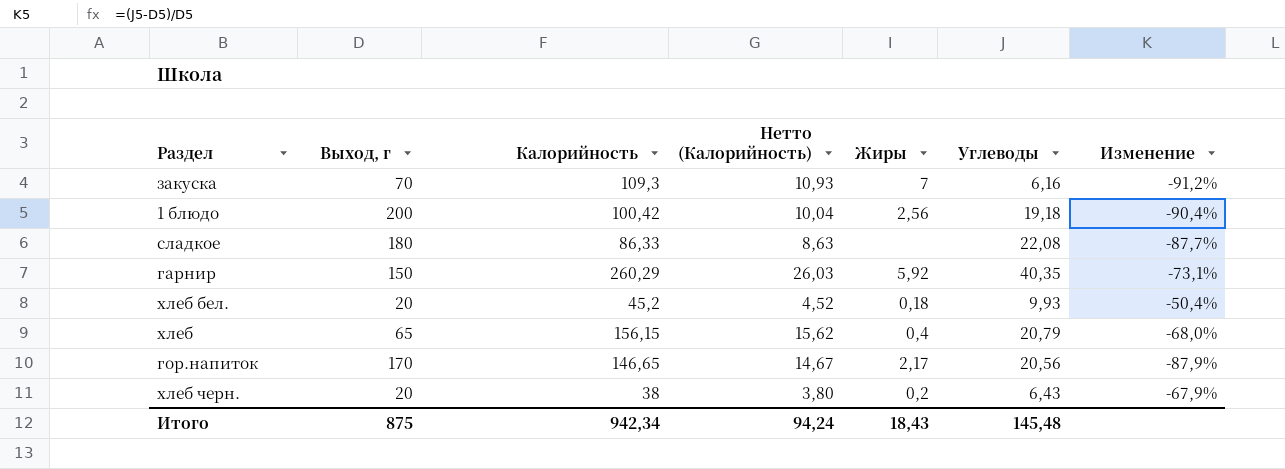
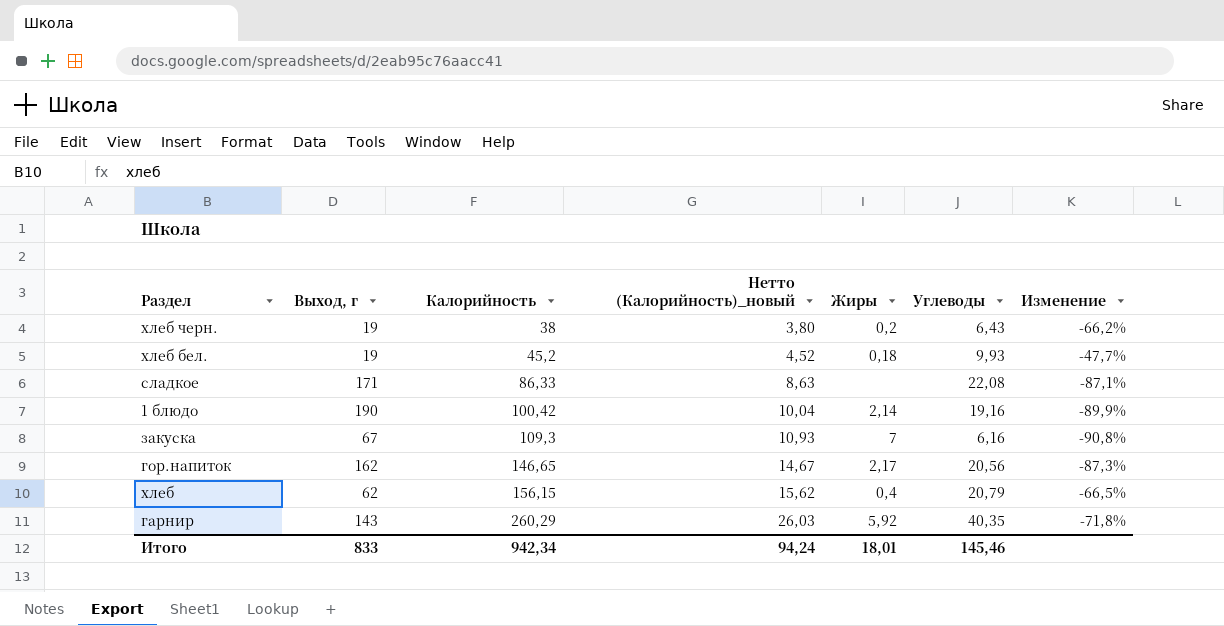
row order: none -> Калорийность ascending
column name: Нетто (Калорийность) -> Нетто (Калорийность)_новый
хлеб черн. | Выход, г: 20 -> 19
хлеб черн. | Изменение: -67,9% -> -66,2%
хлеб бел. | Выход, г: 20 -> 19
хлеб бел. | Изменение: -50,4% -> -47,7%
сладкое | Выход, г: 180 -> 171
сладкое | Изменение: -87,7% -> -87,1%
1 блюдо | Выход, г: 200 -> 190
1 блюдо | Жиры: 2,56 -> 2,14
1 блюдо | Углеводы: 19,18 -> 19,16
1 блюдо | Изменение: -90,4% -> -89,9%
закуска | Выход, г: 70 -> 67
закуска | Изменение: -91,2% -> -90,8%
гор.напиток | Выход, г: 170 -> 162
гор.напиток | Изменение: -87,9% -> -87,3%
хлеб | Выход, г: 65 -> 62
хлеб | Изменение: -68,0% -> -66,5%
гарнир | Выход, г: 150 -> 143
гарнир | Изменение: -73,1% -> -71,8%
Итого | Выход, г: 875 -> 833
Итого | Жиры: 18,43 -> 18,01
Итого | Углеводы: 145,48 -> 145,46

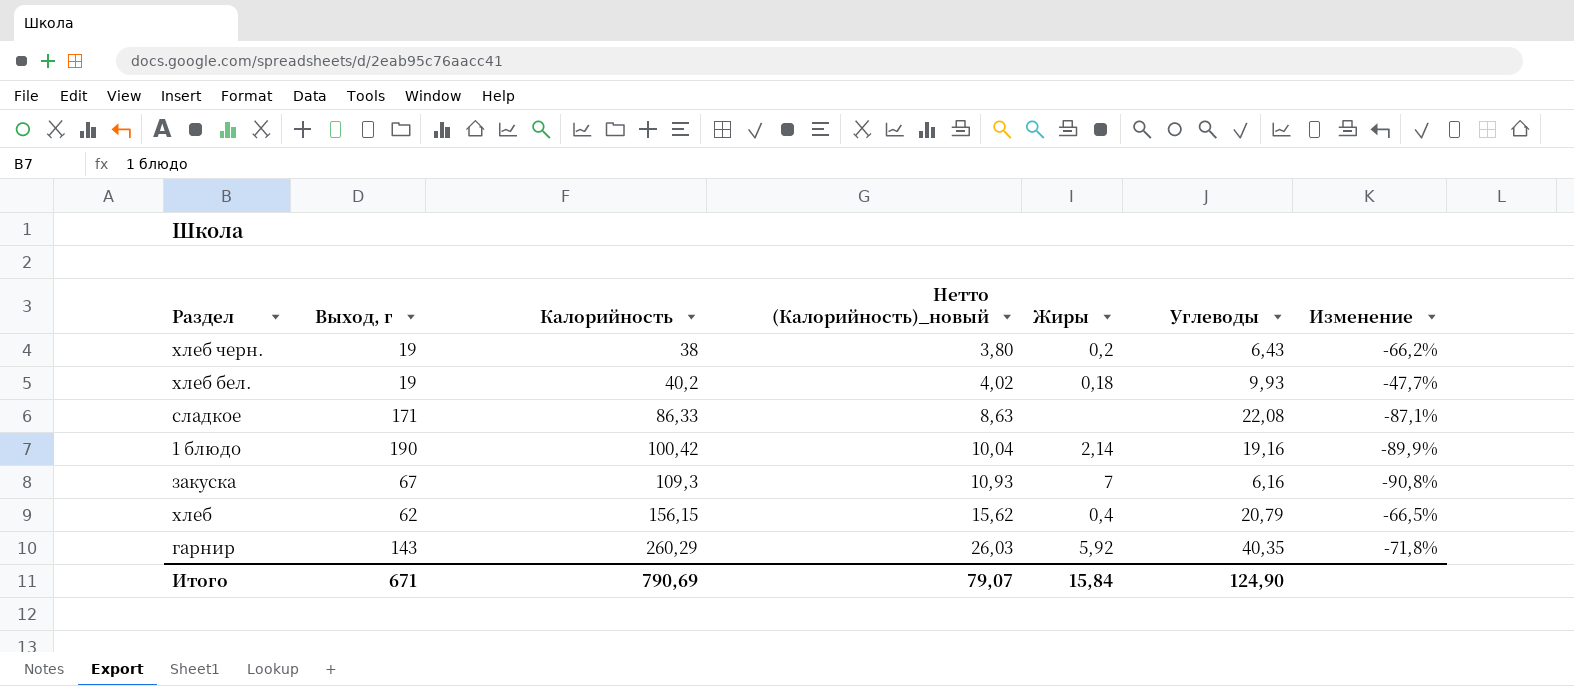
row гор.напиток: 162 | 146,65 | 14,67 | 2,17 | 20,56 | -87,3% -> none
хлеб бел. | Калорийность: 45,2 -> 40,2
хлеб бел. | Нетто (Калорийность)_новый: 4,52 -> 4,02
Итого | Выход, г: 833 -> 671
Итого | Калорийность: 942,34 -> 790,69
Итого | Нетто (Калорийность)_новый: 94,24 -> 79,07
Итого | Жиры: 18,01 -> 15,84
Итого | Углеводы: 145,46 -> 124,90

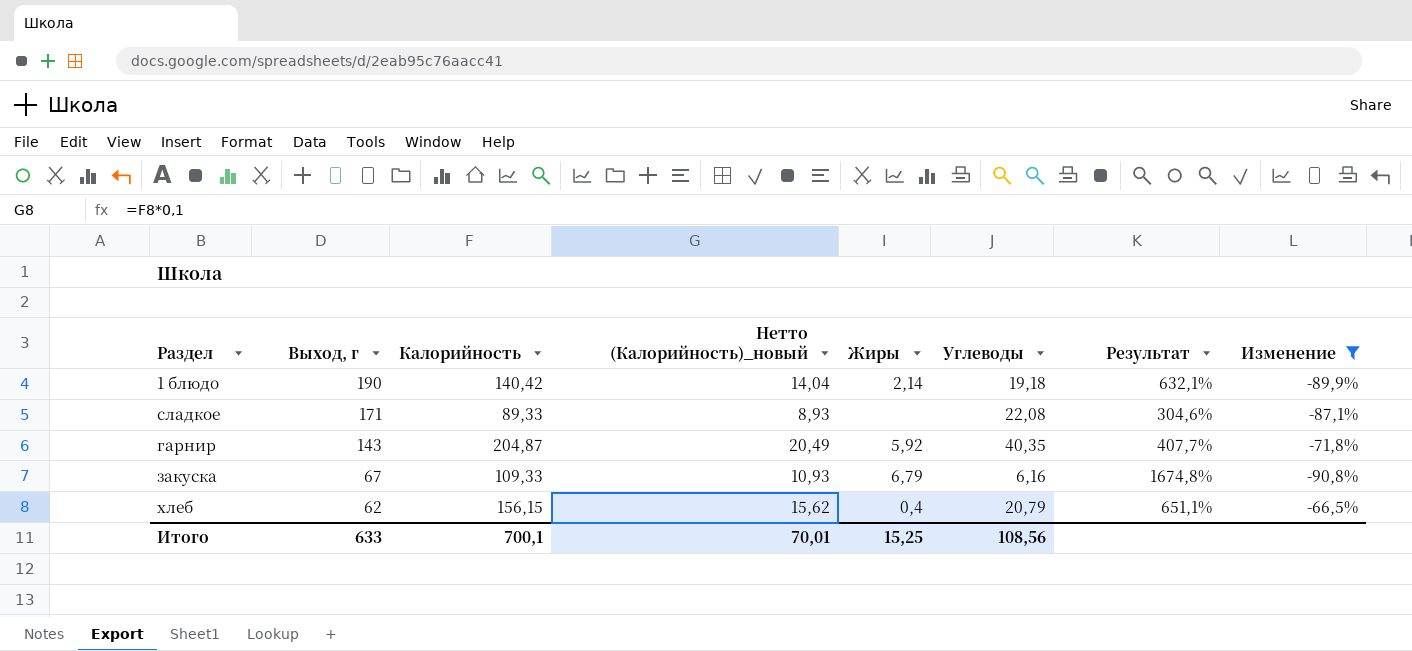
filter: none -> Изменение <= -66,5%
row order: Калорийность ascending -> Выход, г descending
column Результат | formula: none -> ([Калорийность] - [Углеводы]) / [Углеводы]
1 блюдо | Калорийность: 100,42 -> 140,42
1 блюдо | Нетто (Калорийность)_новый: 10,04 -> 14,04
1 блюдо | Углеводы: 19,16 -> 19,18
сладкое | Калорийность: 86,33 -> 89,33
сладкое | Нетто (Калорийность)_новый: 8,63 -> 8,93
гарнир | Калорийность: 260,29 -> 204,87
гарнир | Нетто (Калорийность)_новый: 26,03 -> 20,49
закуска | Калорийность: 109,3 -> 109,33
закуска | Жиры: 7 -> 6,79
Итого | Выход, г: 671 -> 633
Итого | Калорийность: 790,69 -> 700,1
Итого | Нетто (Калорийность)_новый: 79,07 -> 70,01
Итого | Жиры: 15,84 -> 15,25
Итого | Углеводы: 124,90 -> 108,56

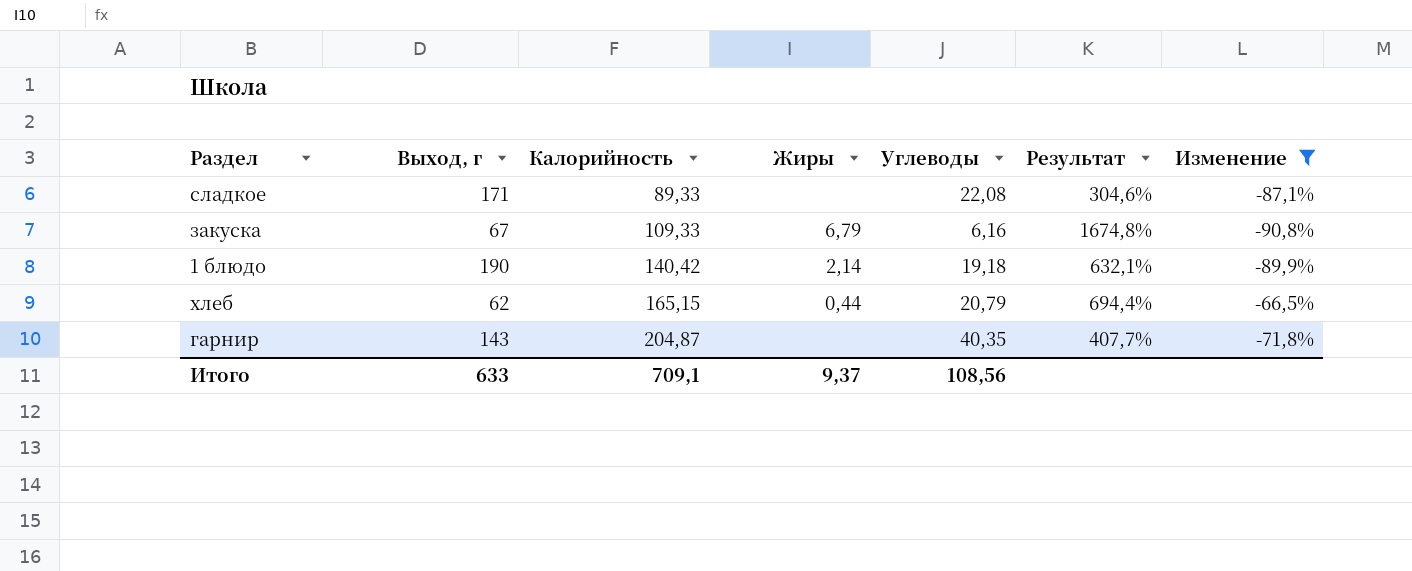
row order: Выход, г descending -> Калорийность ascending
column Нетто (Калорийность)_новый | formula: [Калорийность] * 0,1 -> none
хлеб | Калорийность: 156,15 -> 165,15
хлеб | Жиры: 0,4 -> 0,44
хлеб | Результат: 651,1% -> 694,4%
гарнир | Жиры: 5,92 -> none
Итого | Калорийность: 700,1 -> 709,1
Итого | Жиры: 15,25 -> 9,37

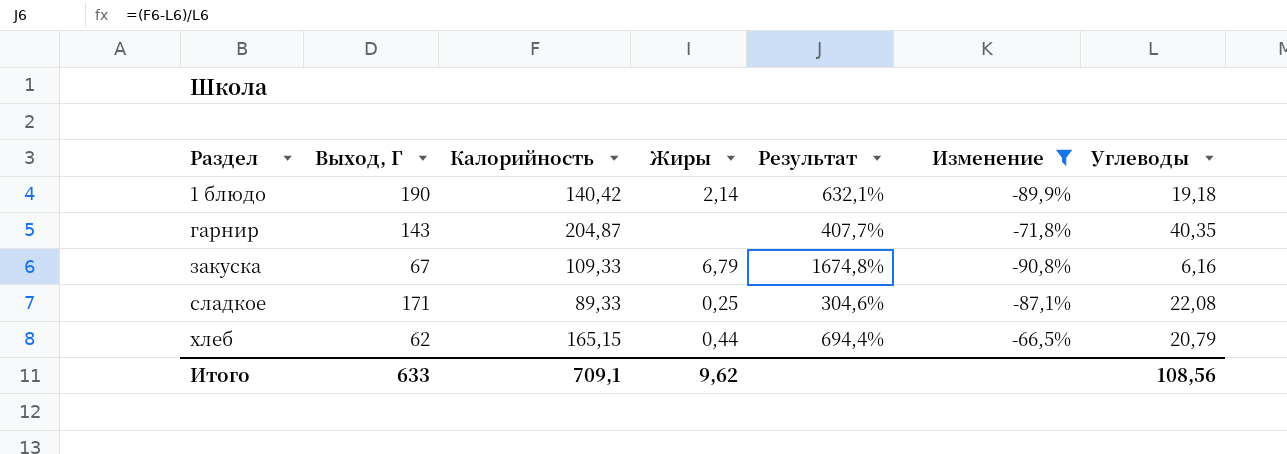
row order: Калорийность ascending -> Раздел ascending
column name: Выход, г -> Выход, Г
column Углеводы | position: 5 -> 7
сладкое | Жиры: none -> 0,25
Итого | Жиры: 9,37 -> 9,62

